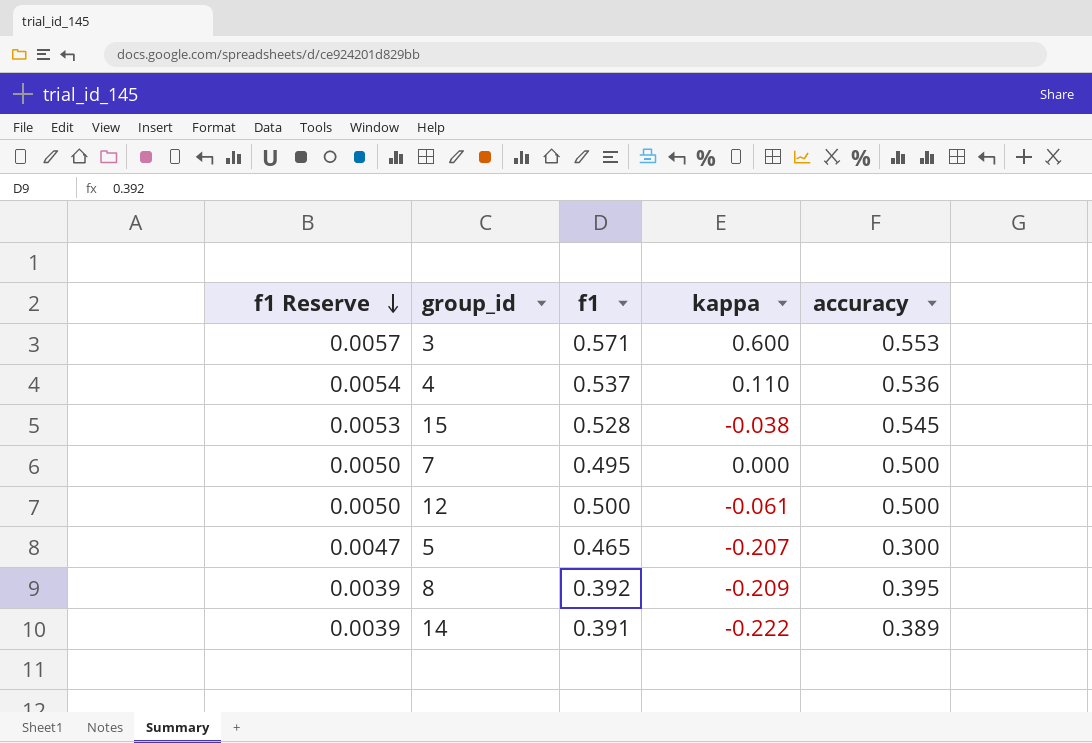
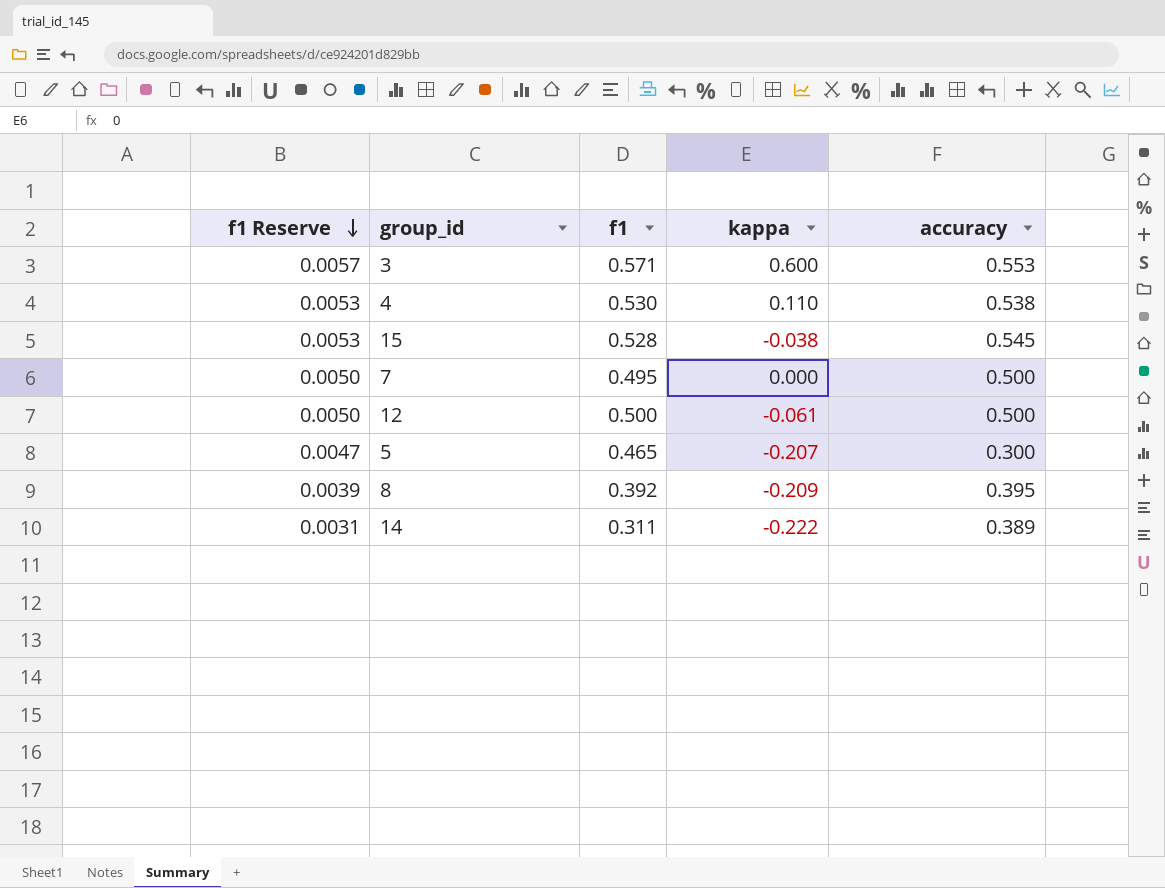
4 | f1 Reserve: 0.0054 -> 0.0053
4 | f1: 0.537 -> 0.530
4 | accuracy: 0.536 -> 0.538
14 | f1 Reserve: 0.0039 -> 0.0031
14 | f1: 0.391 -> 0.311

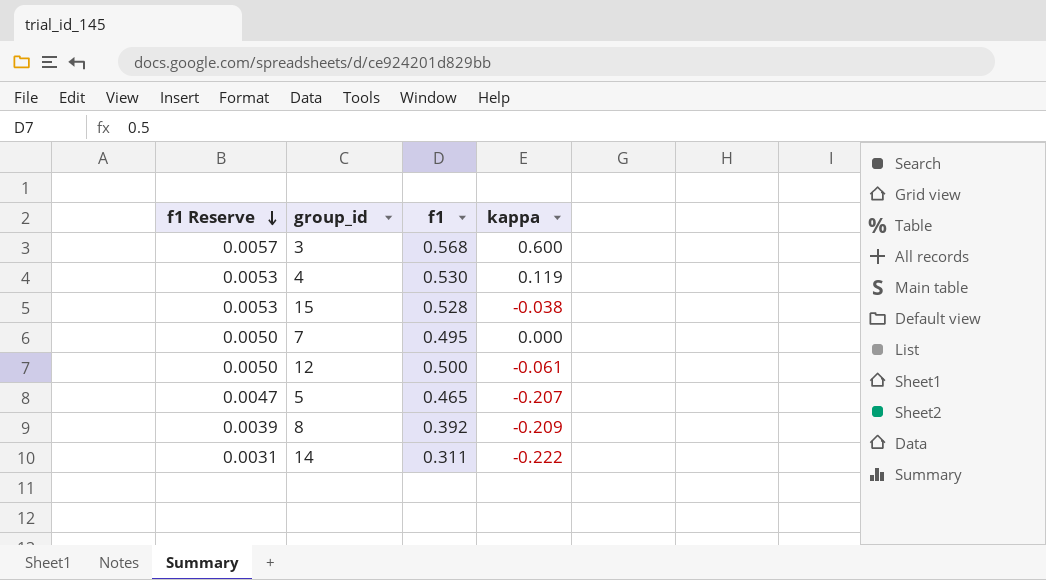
column accuracy | position: 5 -> none
3 | f1: 0.571 -> 0.568
4 | kappa: 0.110 -> 0.119

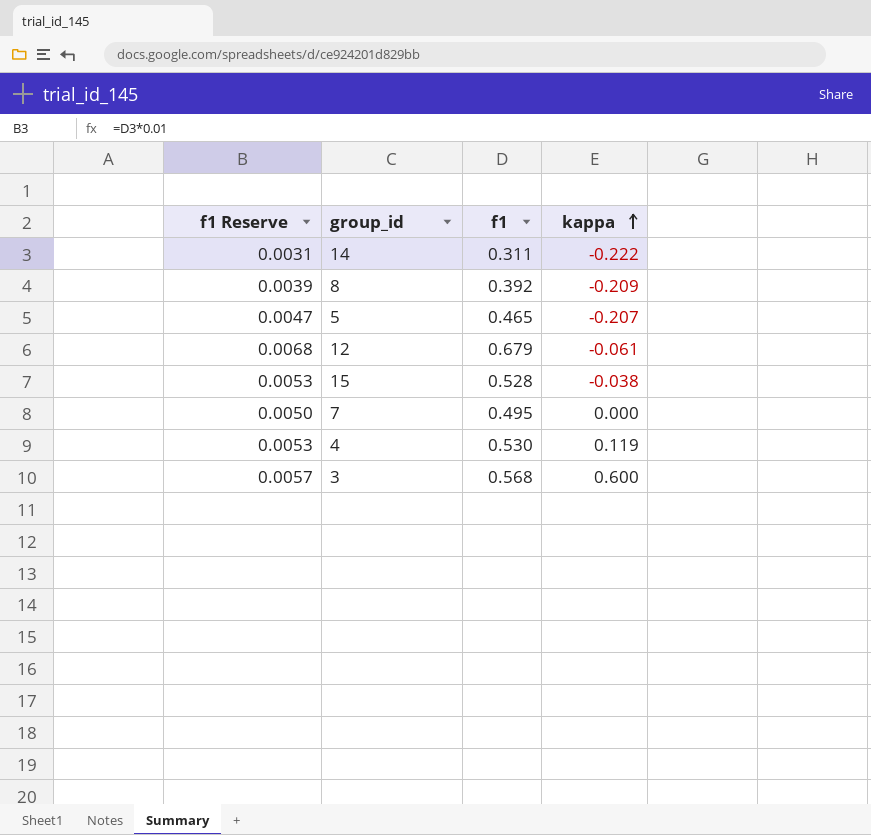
row order: f1 Reserve descending -> kappa ascending
12 | f1 Reserve: 0.0050 -> 0.0068
12 | f1: 0.500 -> 0.679

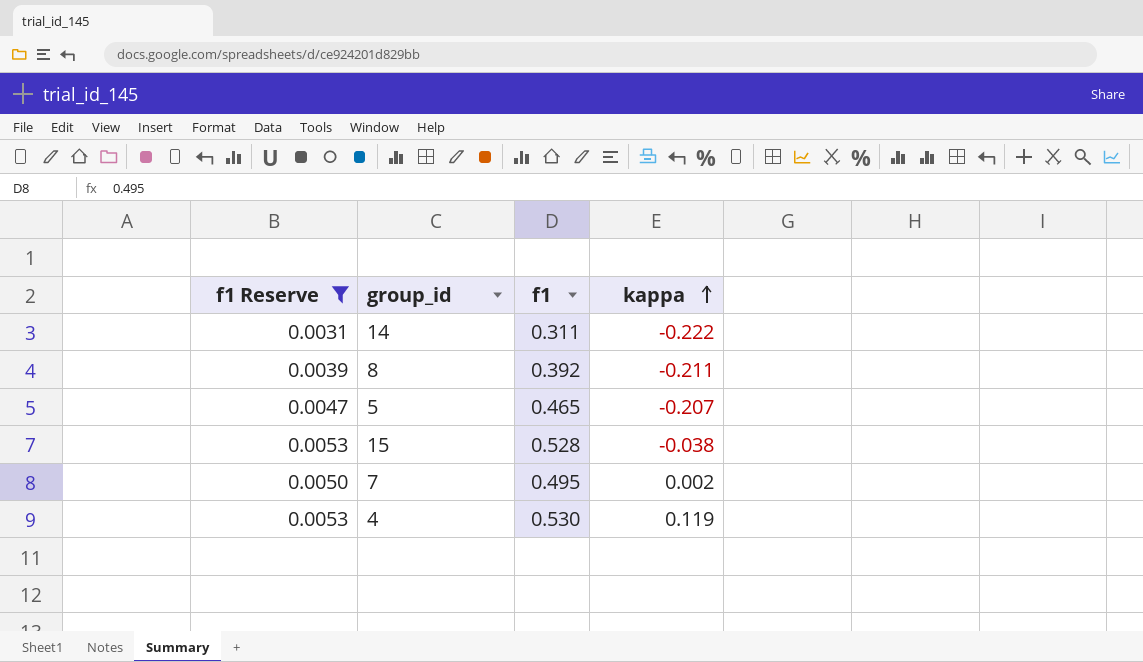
filter: none -> f1 Reserve <= 0.0053
8 | kappa: -0.209 -> -0.211
7 | kappa: 0.000 -> 0.002

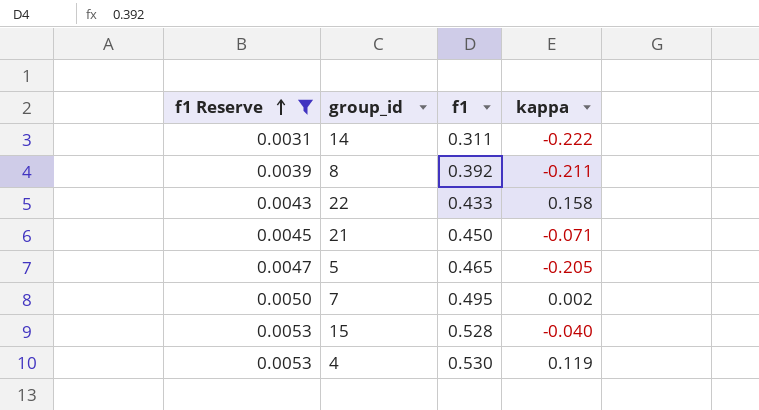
row order: kappa ascending -> f1 Reserve ascending
row 22: none -> 0.0043 | 0.433 | 0.158
row 21: none -> 0.0045 | 0.450 | -0.071
5 | kappa: -0.207 -> -0.205
15 | kappa: -0.038 -> -0.040

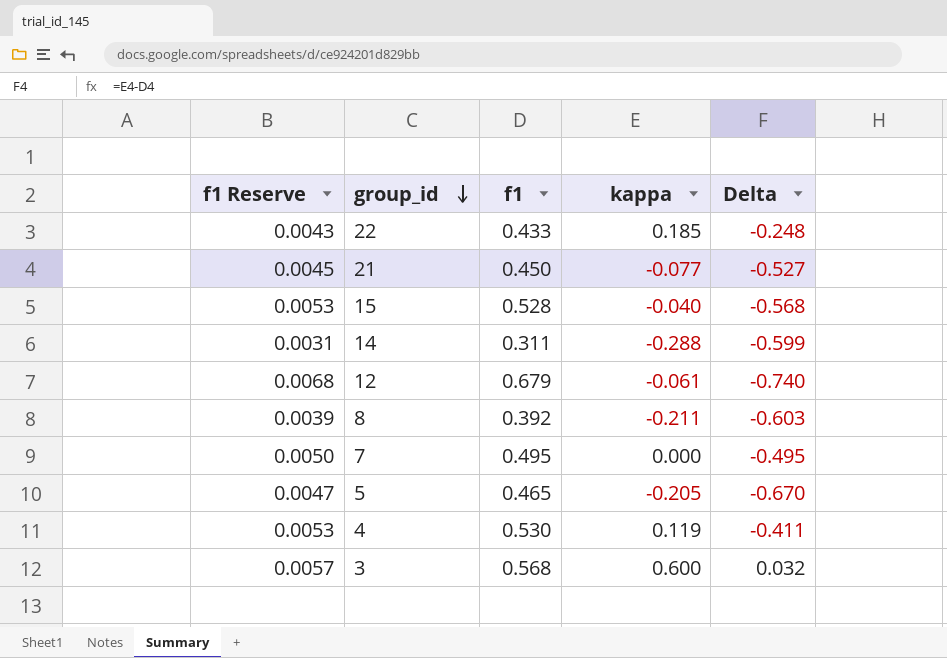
filter: f1 Reserve <= 0.0053 -> none
row order: f1 Reserve ascending -> group_id descending
column Delta | formula: none -> [kappa] - [f1]
22 | kappa: 0.158 -> 0.185
21 | kappa: -0.071 -> -0.077
14 | kappa: -0.222 -> -0.288
7 | kappa: 0.002 -> 0.000

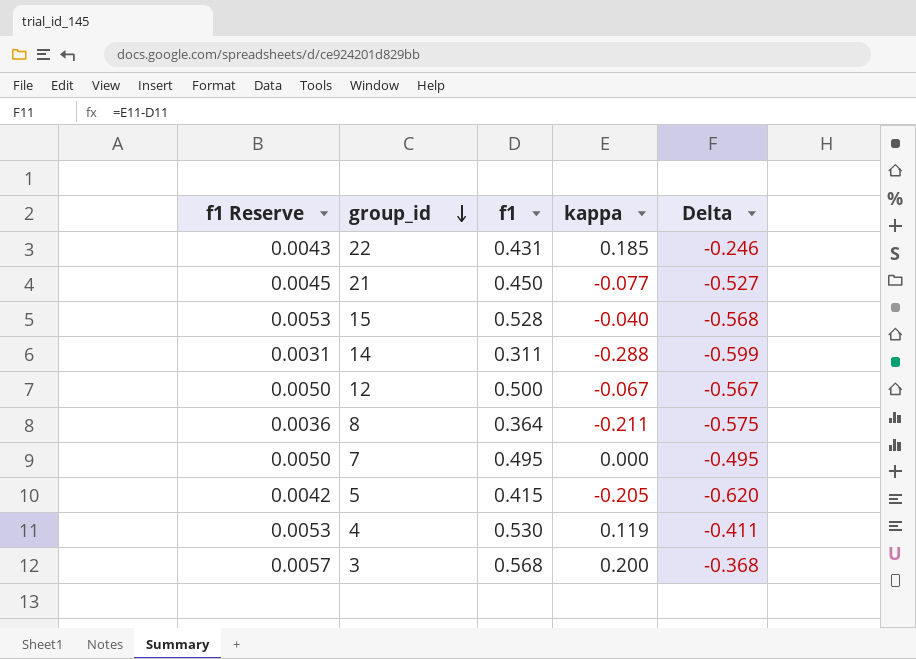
22 | f1: 0.433 -> 0.431
22 | Delta: -0.248 -> -0.246
12 | f1 Reserve: 0.0068 -> 0.0050
12 | f1: 0.679 -> 0.500
12 | kappa: -0.061 -> -0.067
12 | Delta: -0.740 -> -0.567
8 | f1 Reserve: 0.0039 -> 0.0036
8 | f1: 0.392 -> 0.364
8 | Delta: -0.603 -> -0.575
5 | f1 Reserve: 0.0047 -> 0.0042
5 | f1: 0.465 -> 0.415
5 | Delta: -0.670 -> -0.620
3 | kappa: 0.600 -> 0.200
3 | Delta: 0.032 -> -0.368

